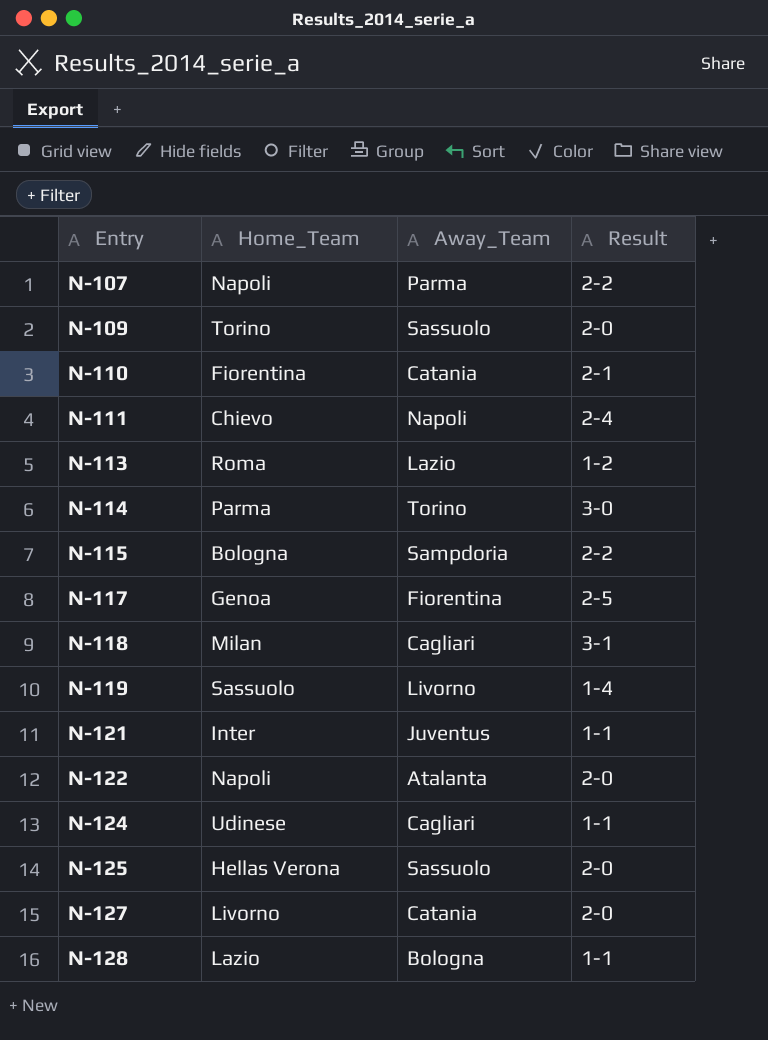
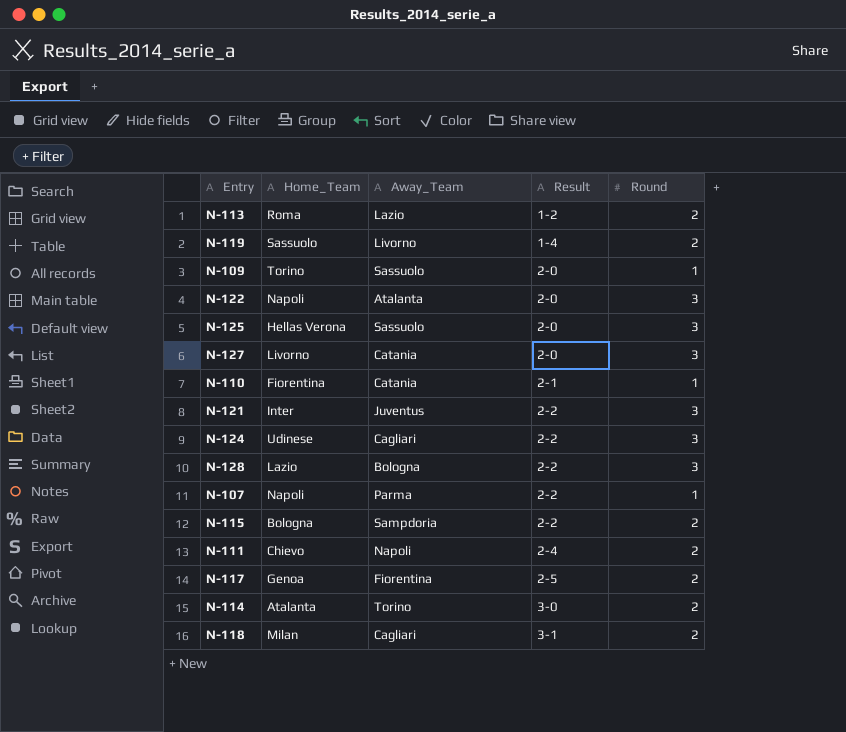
row order: Entry ascending -> Result ascending
column Round | position: none -> 5
N-121 | Result: 1-1 -> 2-2
N-124 | Result: 1-1 -> 2-2
N-128 | Result: 1-1 -> 2-2
N-114 | Home_Team: Parma -> Atalanta

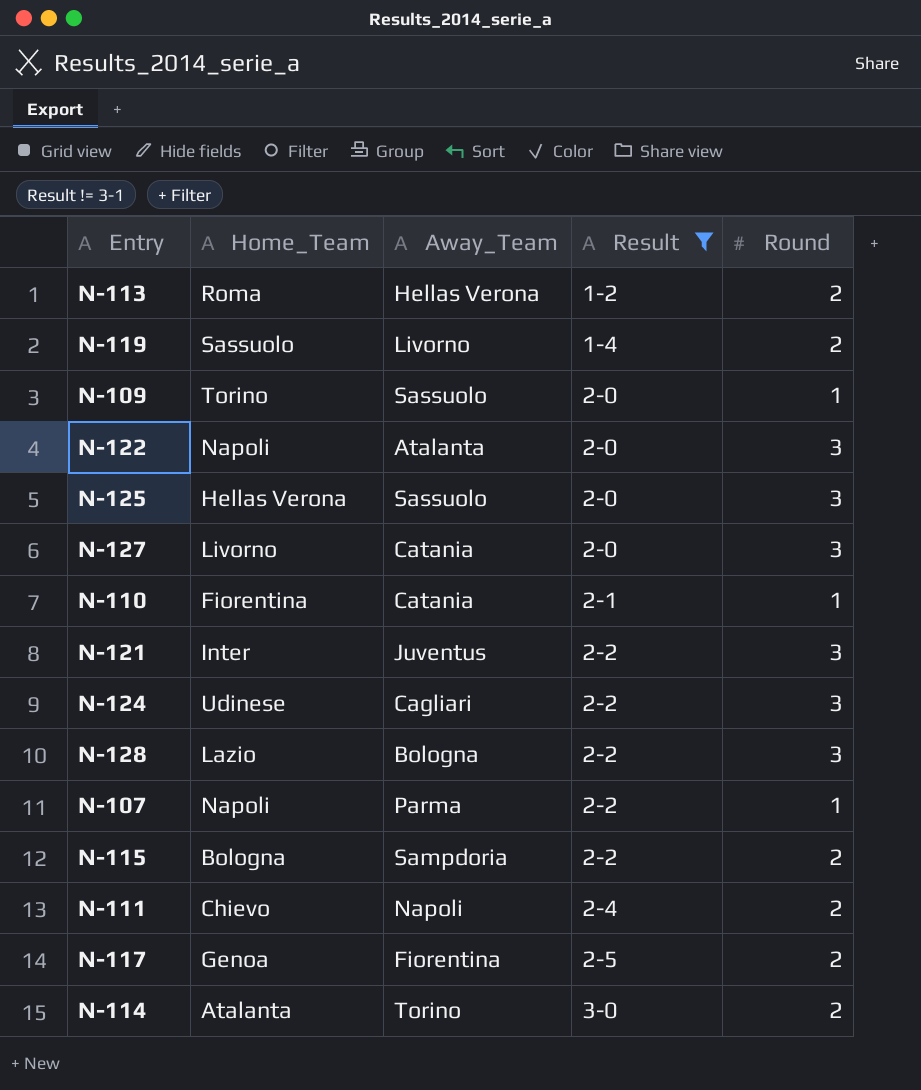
filter: none -> Result != 3-1
N-113 | Away_Team: Lazio -> Hellas Verona

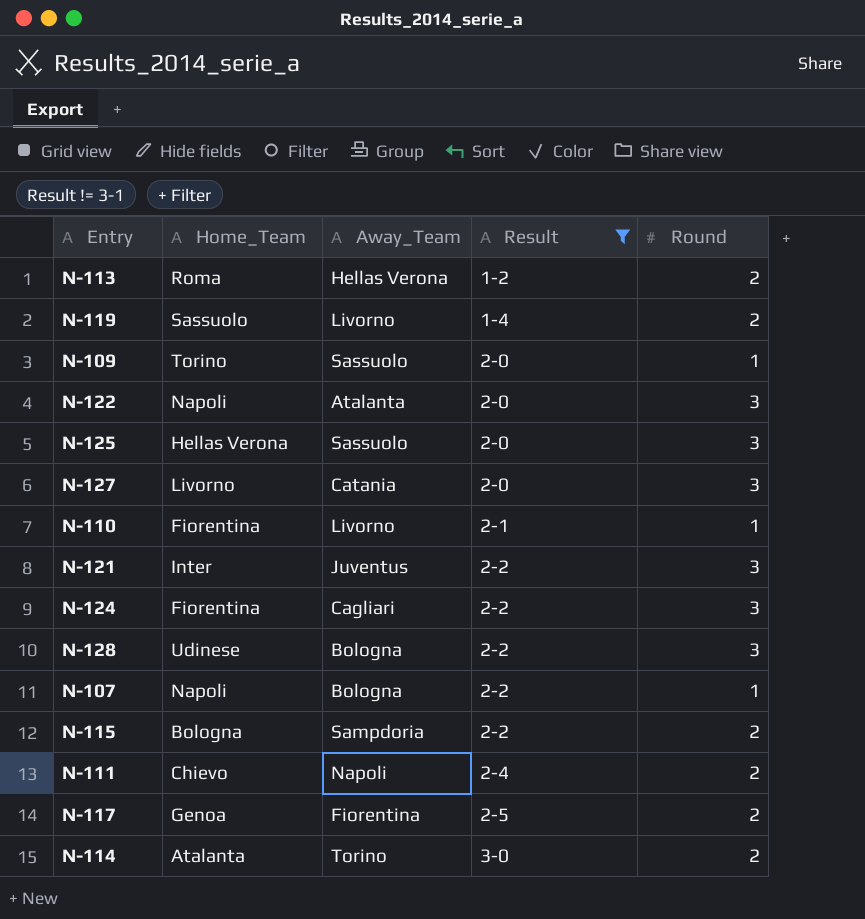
N-110 | Away_Team: Catania -> Livorno
N-124 | Home_Team: Udinese -> Fiorentina
N-128 | Home_Team: Lazio -> Udinese
N-107 | Away_Team: Parma -> Bologna

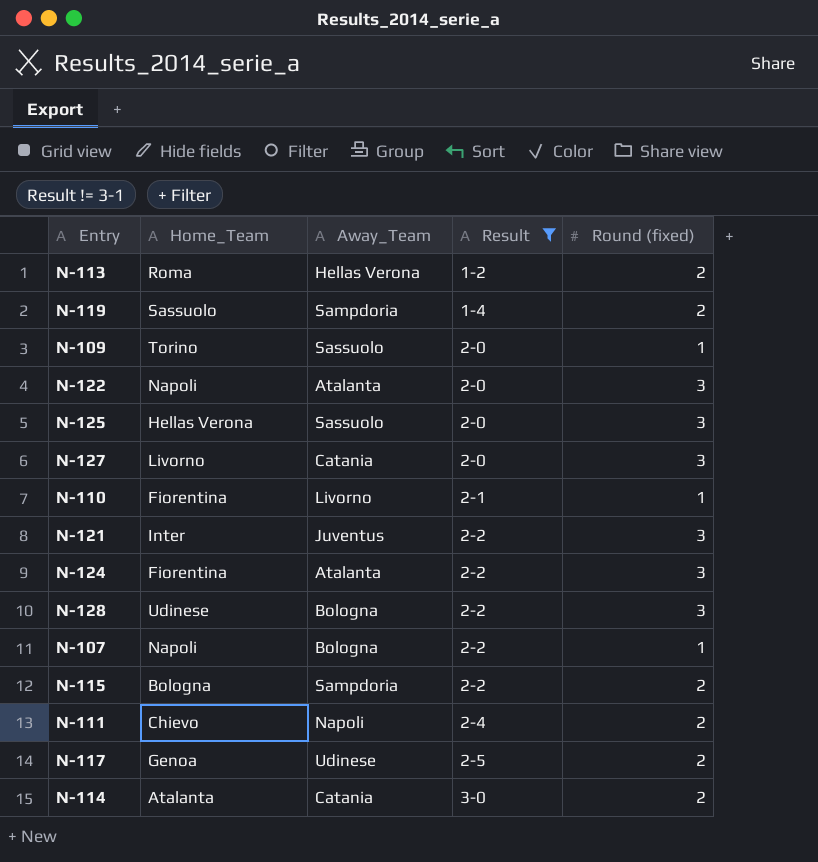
column name: Round -> Round (fixed)
N-119 | Away_Team: Livorno -> Sampdoria
N-124 | Away_Team: Cagliari -> Atalanta
N-117 | Away_Team: Fiorentina -> Udinese
N-114 | Away_Team: Torino -> Catania

